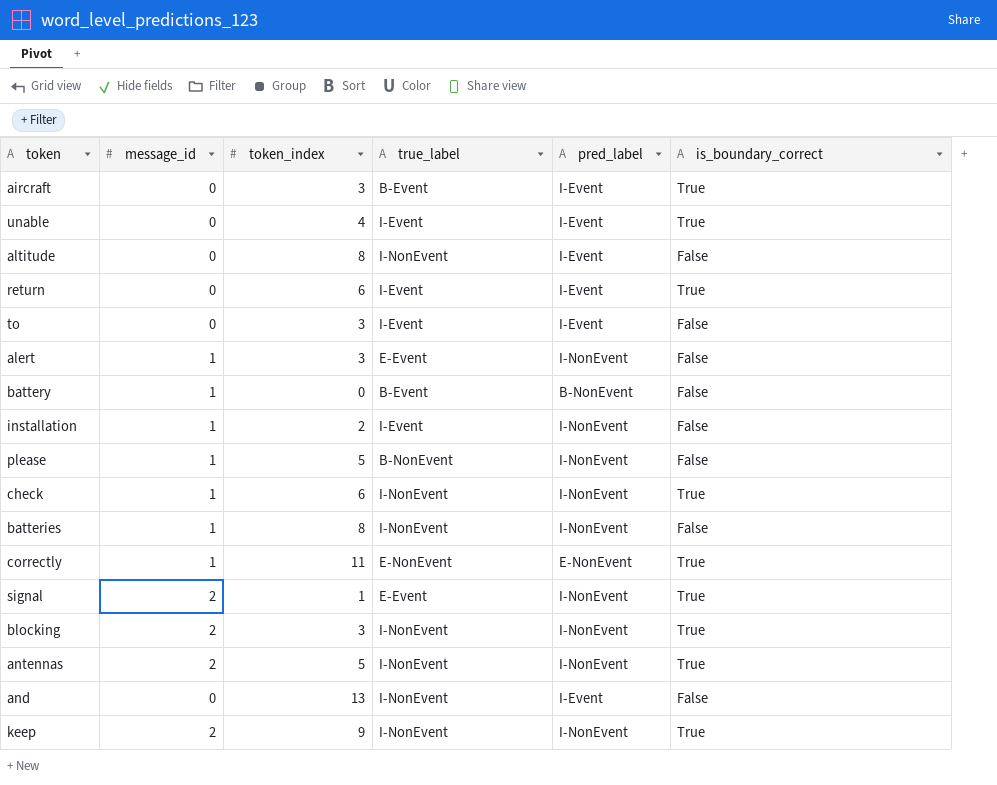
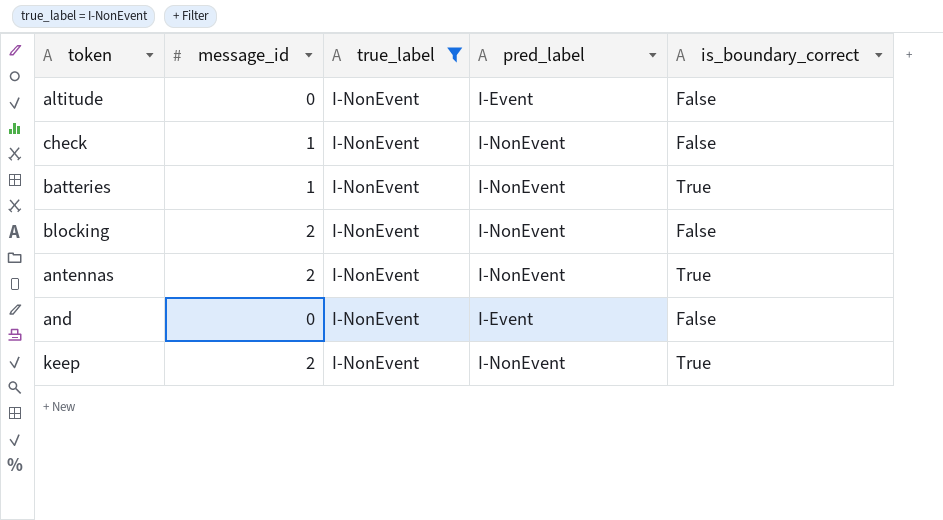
filter: none -> true_label = I-NonEvent
column token_index | position: 3 -> none
check | is_boundary_correct: True -> False
batteries | is_boundary_correct: False -> True
blocking | is_boundary_correct: True -> False

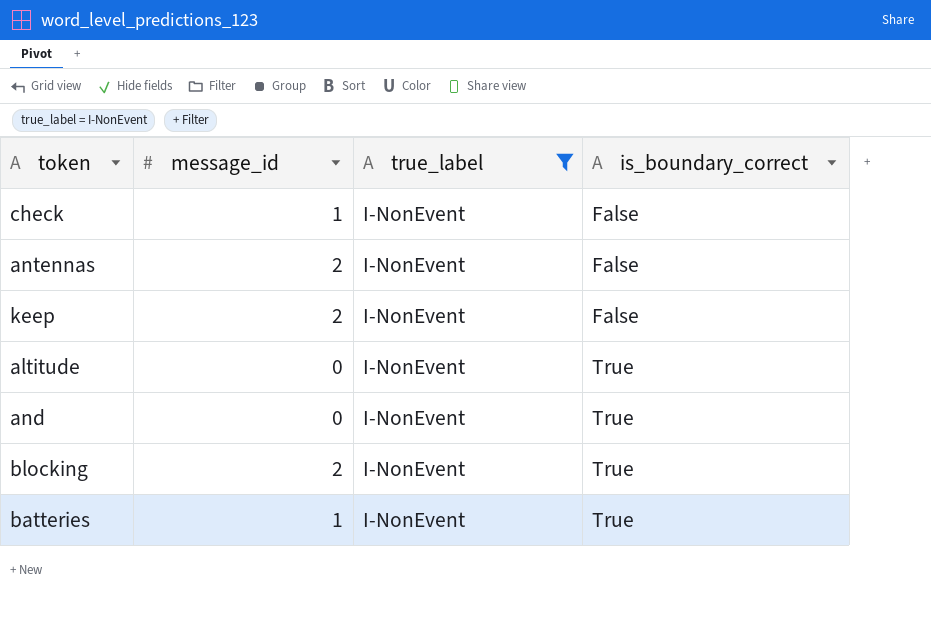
row order: none -> is_boundary_correct ascending
column pred_label | position: 4 -> none
antennas | is_boundary_correct: True -> False
keep | is_boundary_correct: True -> False
altitude | is_boundary_correct: False -> True
and | is_boundary_correct: False -> True
blocking | is_boundary_correct: False -> True

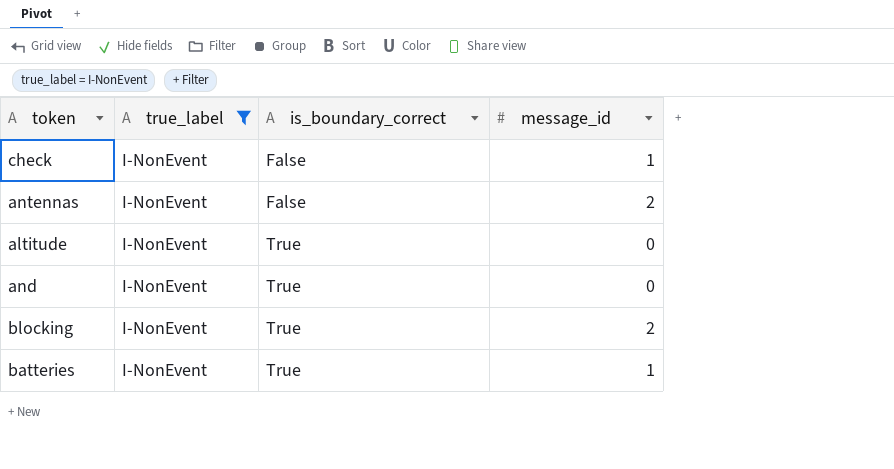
column message_id | position: 2 -> 4
row keep: 2 | I-NonEvent | False -> none

